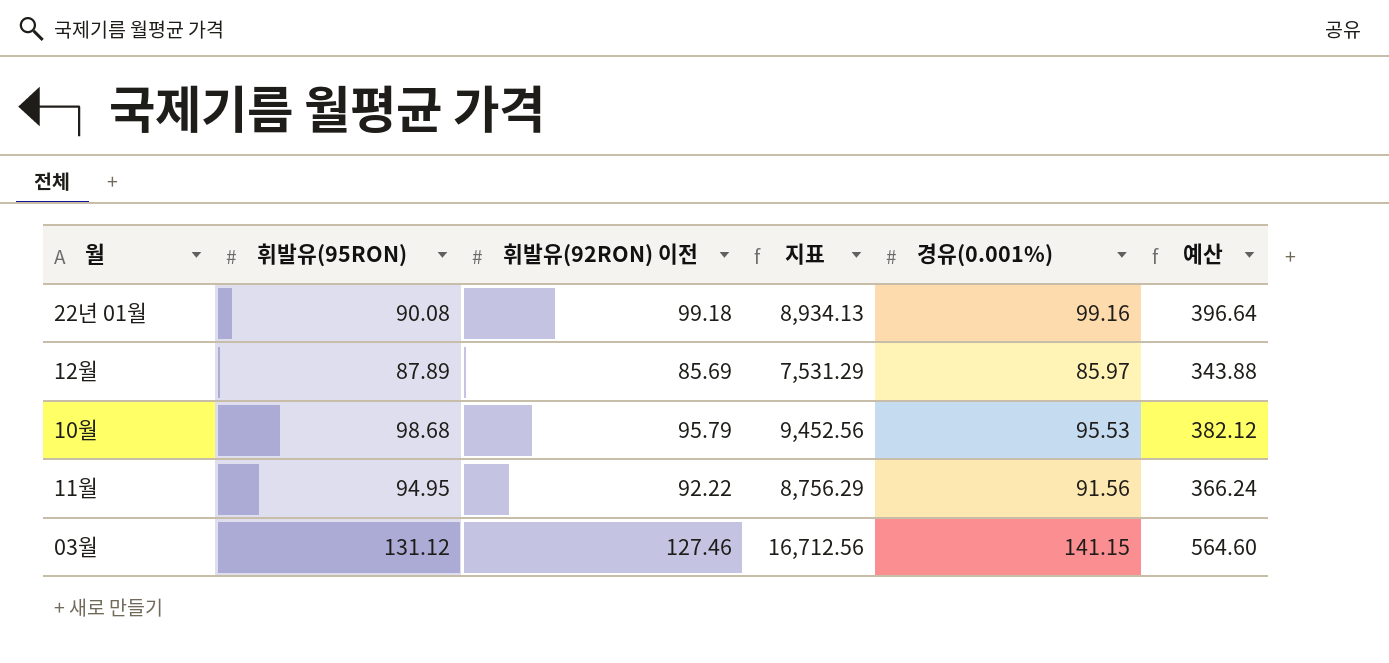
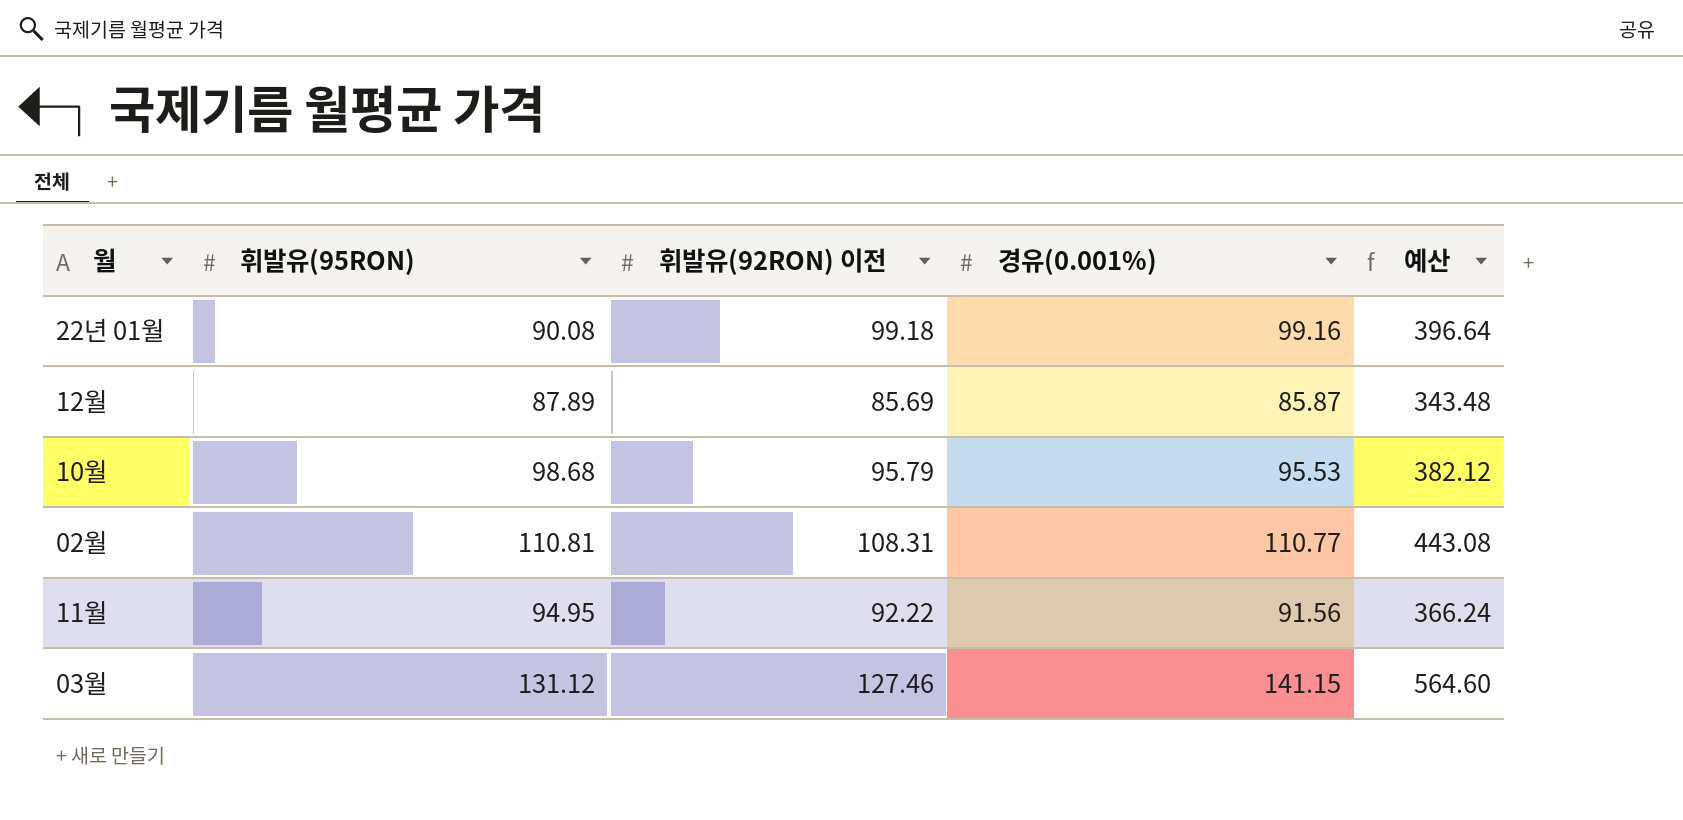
column 지표 | formula: [휘발유(95RON)] * [휘발유(92RON) 이전] -> none
12월 | 경유(0.001%): 85.97 -> 85.87
12월 | 예산: 343.88 -> 343.48
row 02월: none -> 110.81 | 108.31 | 110.77 | 443.08

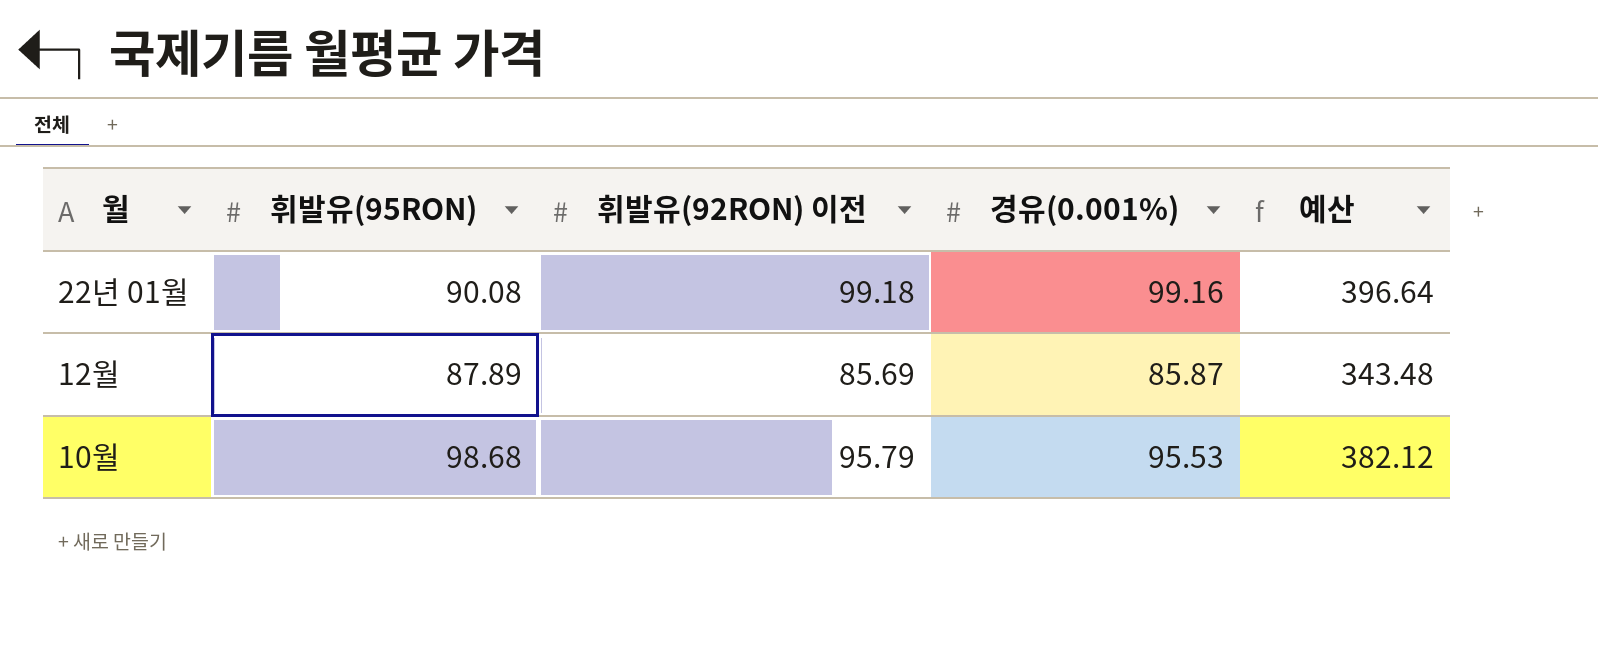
row 02월: 110.81 | 108.31 | 110.77 | 443.08 -> none
row 11월: 94.95 | 92.22 | 91.56 | 366.24 -> none
row 03월: 131.12 | 127.46 | 141.15 | 564.60 -> none

